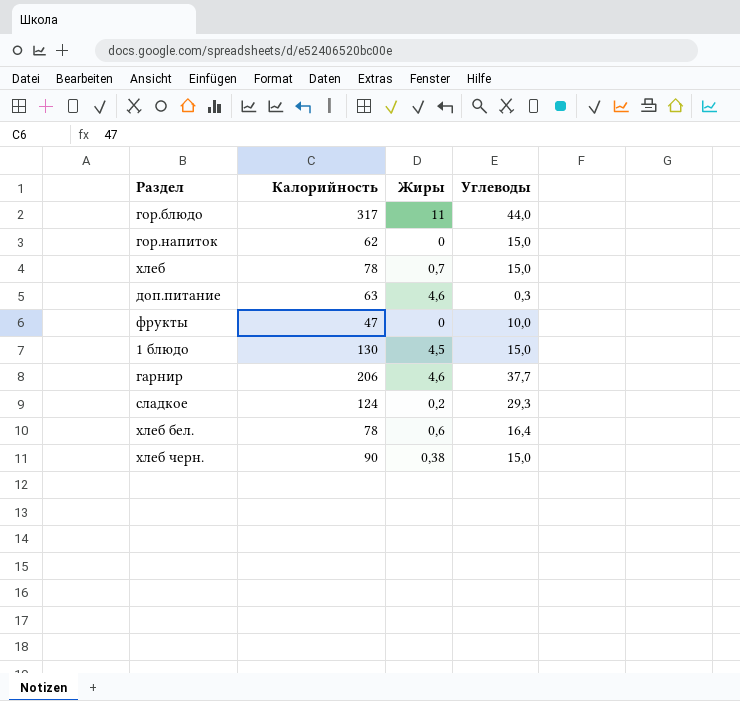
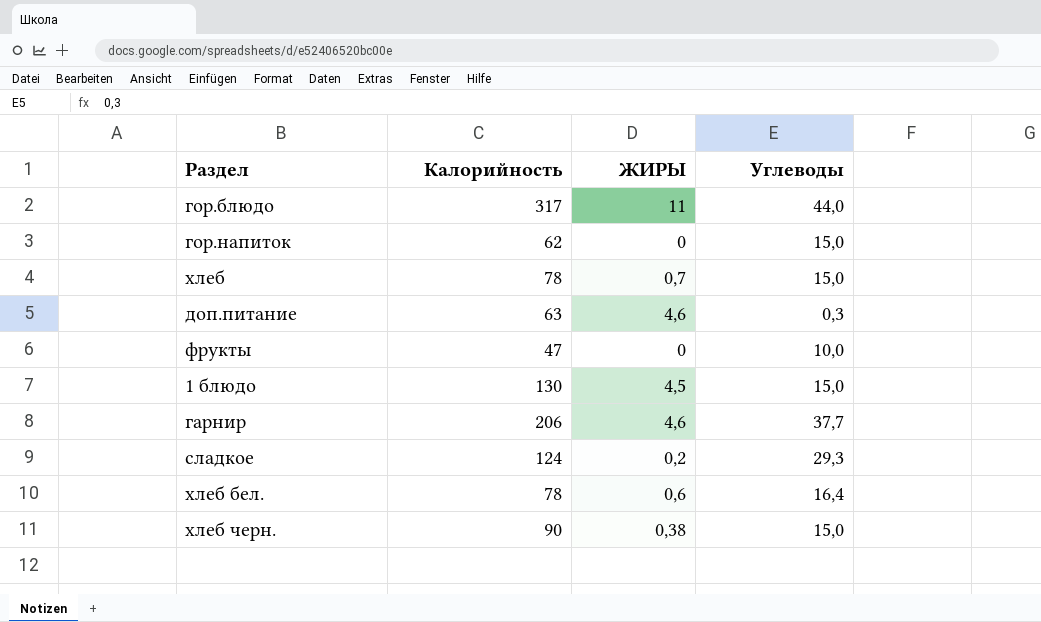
column name: Жиры -> ЖИРЫ

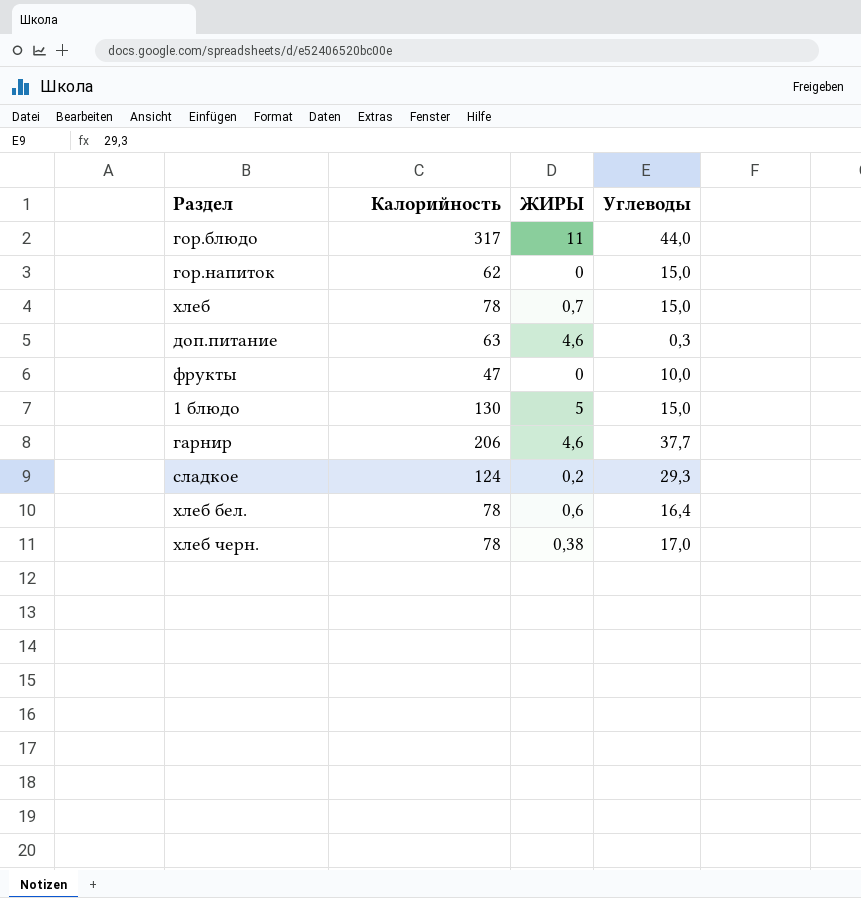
1 блюдо | ЖИРЫ: 4,5 -> 5
хлеб черн. | Калорийность: 90 -> 78
хлеб черн. | Углеводы: 15,0 -> 17,0

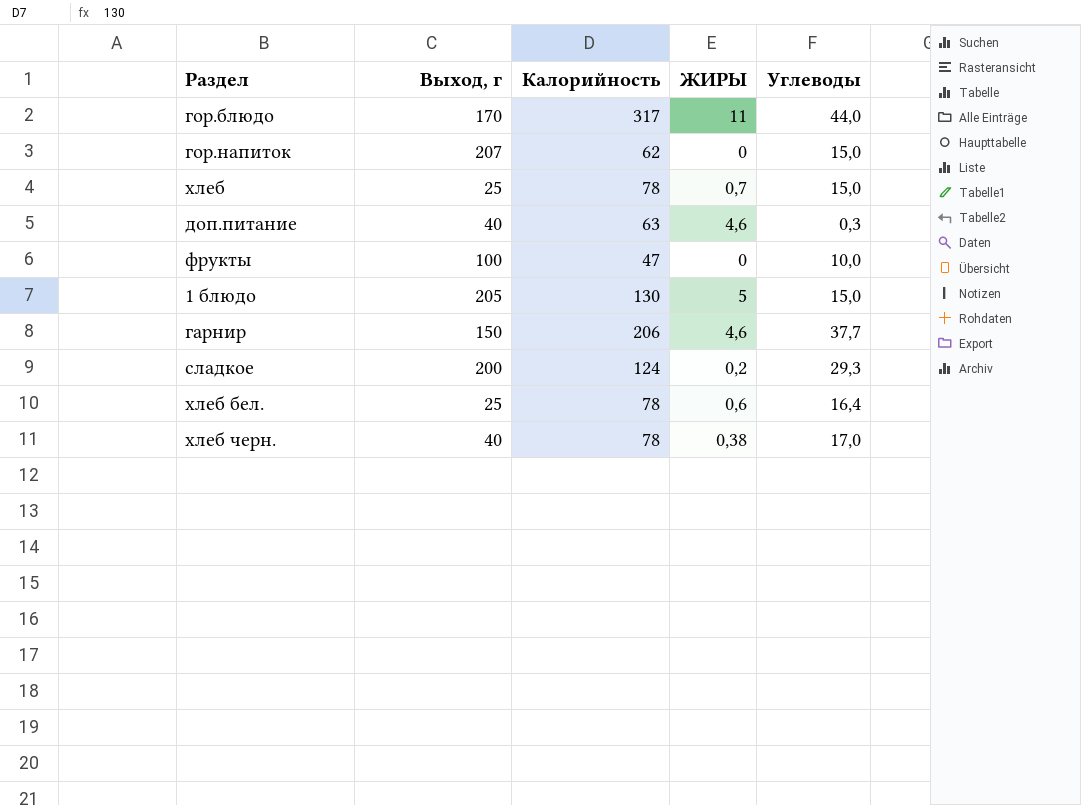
column Выход, г | position: none -> 2

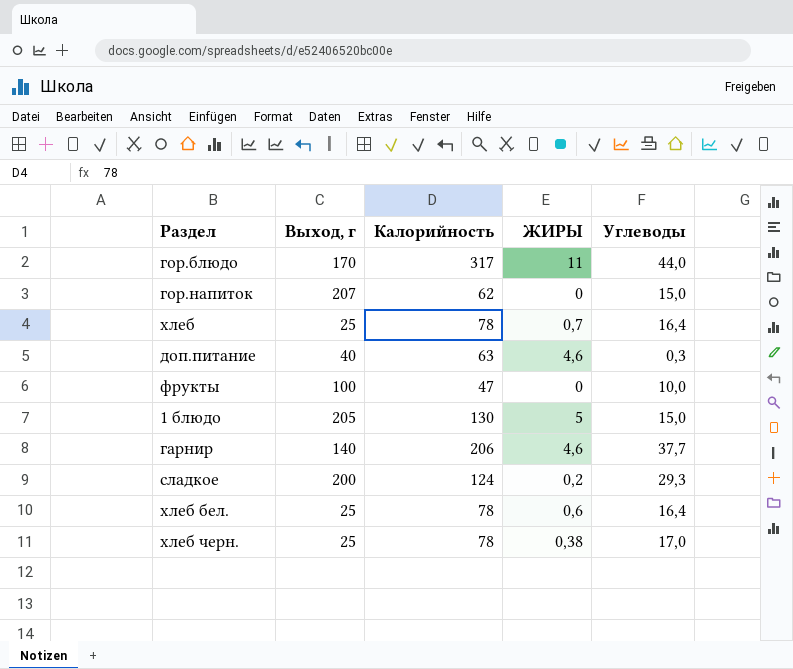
хлеб | Углеводы: 15,0 -> 16,4
гарнир | Выход, г: 150 -> 140
хлеб черн. | Выход, г: 40 -> 25

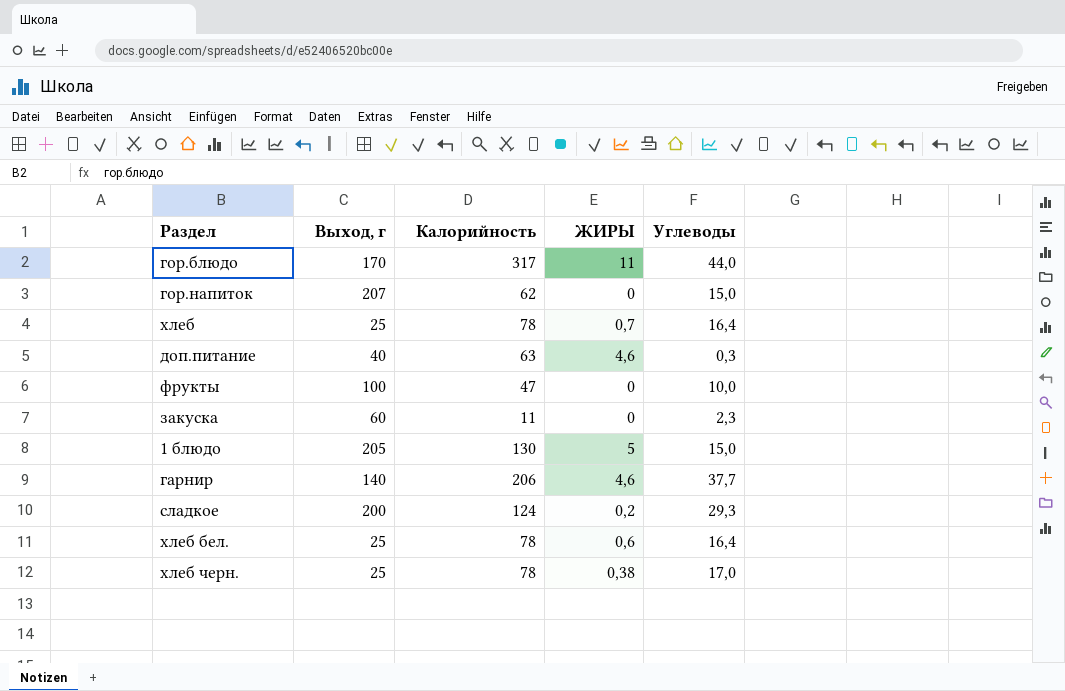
row закуска: none -> 60 | 11 | 0 | 2,3

